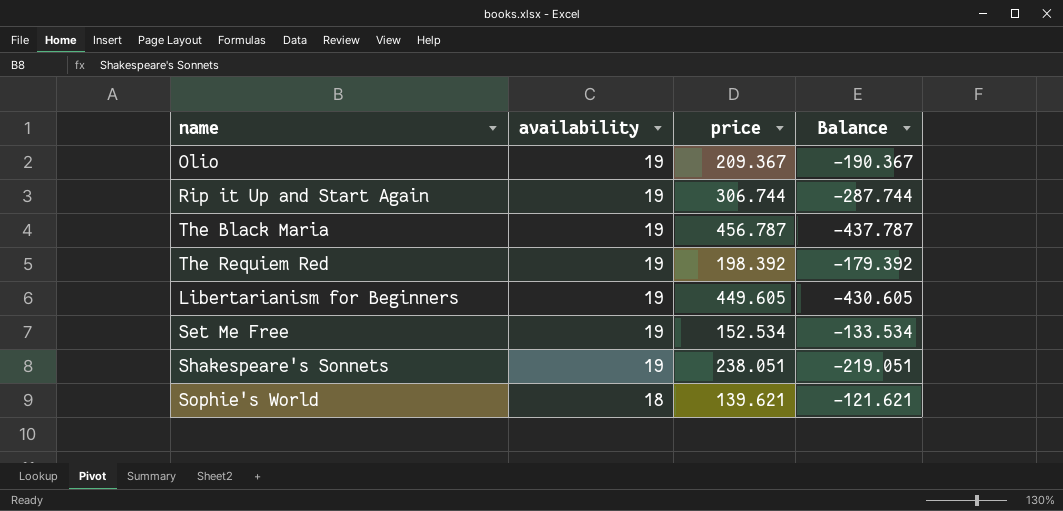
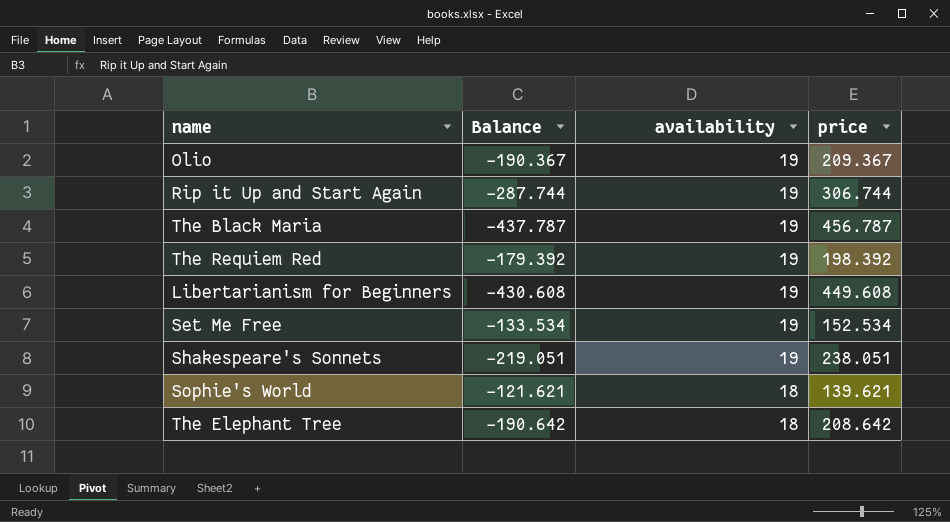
column Balance | position: 4 -> 2
Libertarianism for Beginners | Balance: -430.605 -> -430.608
Libertarianism for Beginners | price: 449.605 -> 449.608
row The Elephant Tree: none -> -190.642 | 18 | 208.642

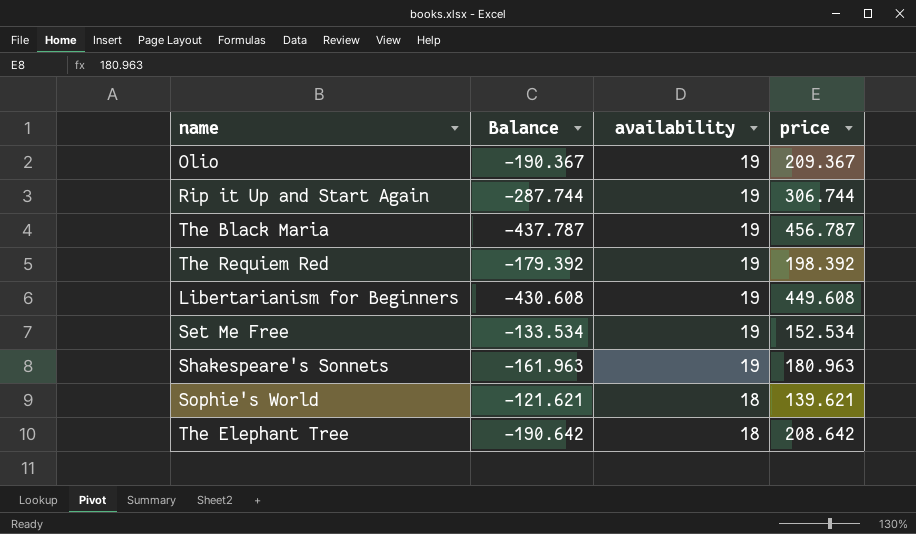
Shakespeare's Sonnets | Balance: -219.051 -> -161.963
Shakespeare's Sonnets | price: 238.051 -> 180.963

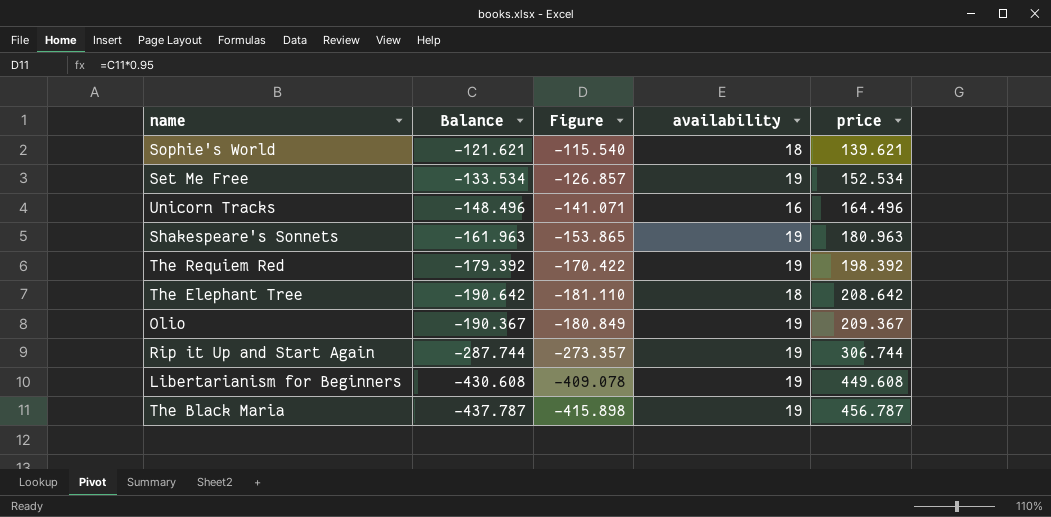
row order: availability descending -> price ascending
column Figure | formula: none -> [Balance] * 0.95
row Unicorn Tracks: none -> -148.496 | -141.071 | 16 | 164.496

